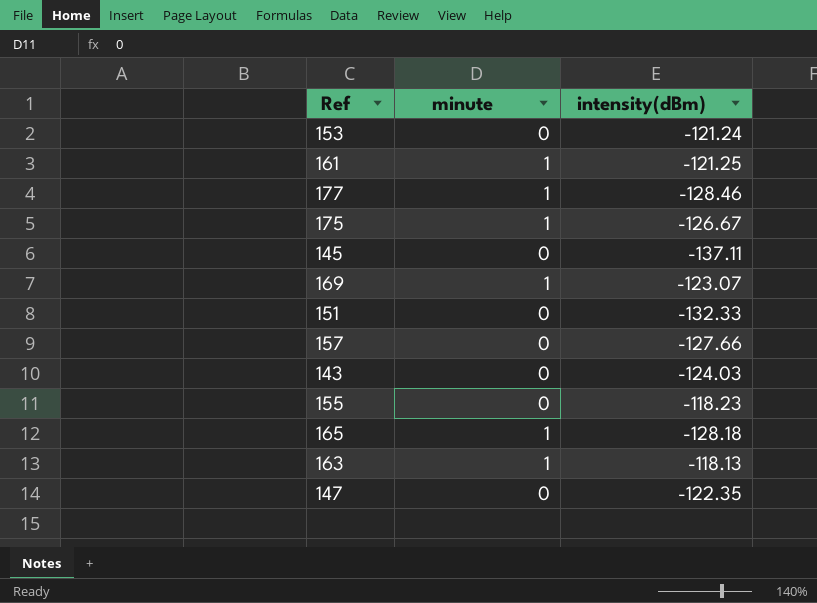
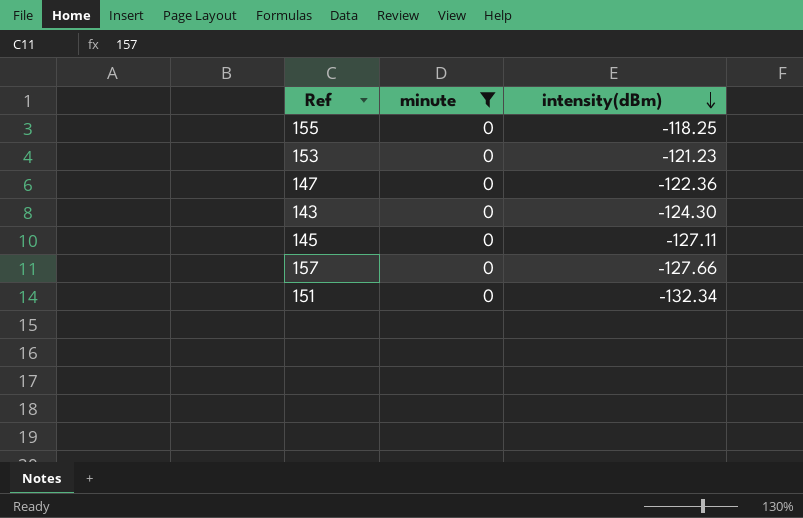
filter: none -> minute = 0
row order: none -> intensity(dBm) descending
155 | intensity(dBm): -118.23 -> -118.25
153 | intensity(dBm): -121.24 -> -121.23
147 | intensity(dBm): -122.35 -> -122.36
143 | intensity(dBm): -124.03 -> -124.30
145 | intensity(dBm): -137.11 -> -127.11
151 | intensity(dBm): -132.33 -> -132.34

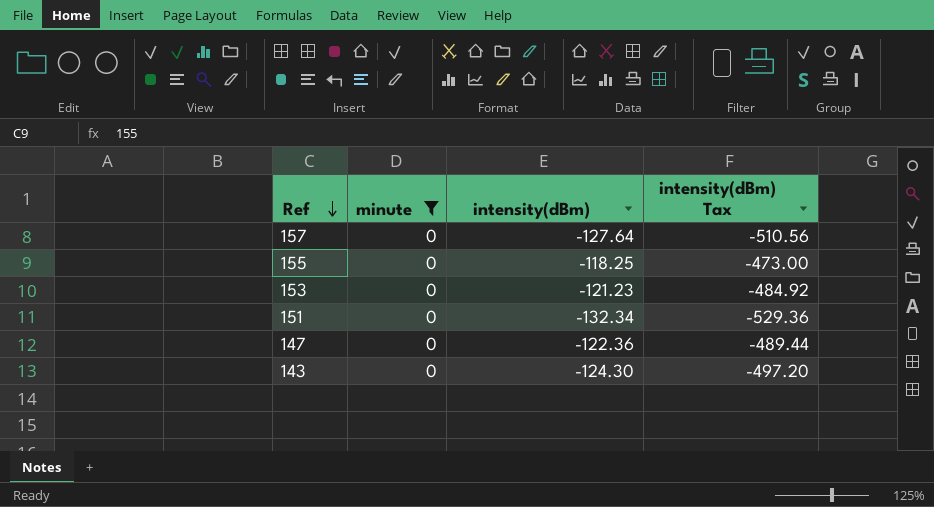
row order: intensity(dBm) descending -> Ref descending
column intensity(dBm) Tax | formula: none -> [intensity(dBm)] * 4
row 145: 0 | -127.11 -> none
157 | intensity(dBm): -127.66 -> -127.64

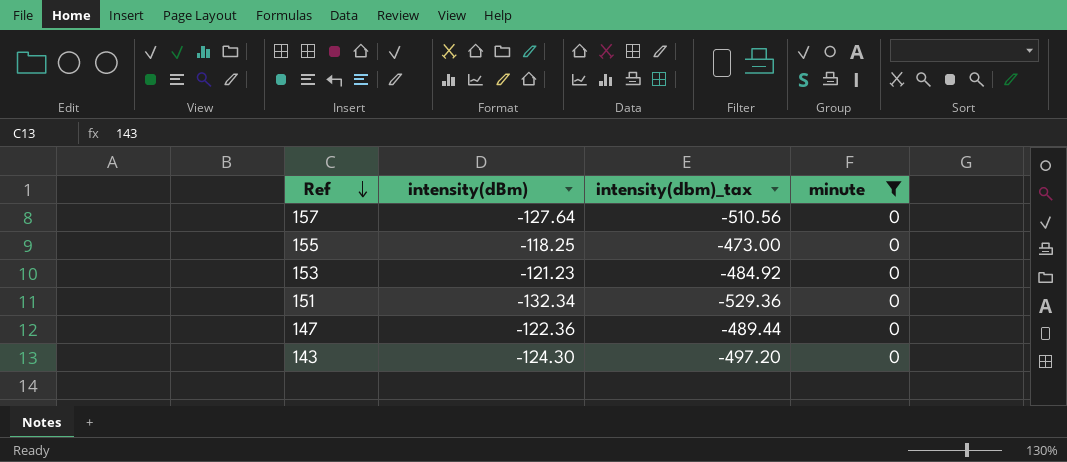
column name: intensity(dBm) Tax -> intensity(dbm)_tax
column minute | position: 2 -> 4

